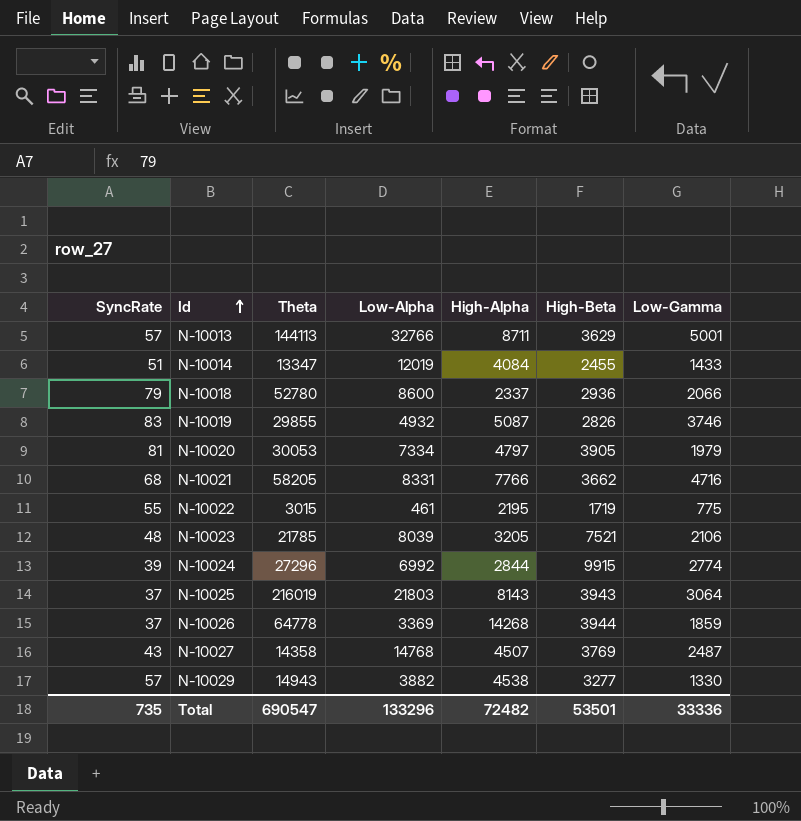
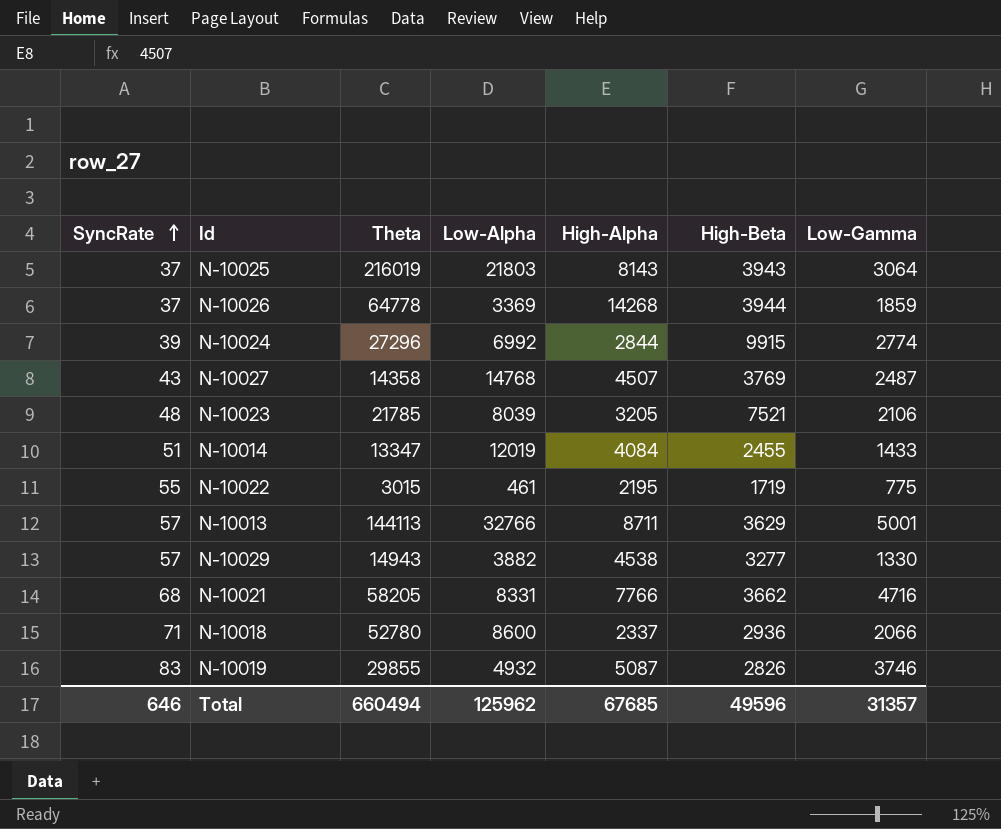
row order: Id ascending -> SyncRate ascending
row N-10020: 81 | 30053 | 7334 | 4797 | 3905 | 1979 -> none
N-10018 | SyncRate: 79 -> 71
Total | SyncRate: 735 -> 646
Total | Theta: 690547 -> 660494
Total | Low-Alpha: 133296 -> 125962
Total | High-Alpha: 72482 -> 67685
Total | High-Beta: 53501 -> 49596
Total | Low-Gamma: 33336 -> 31357

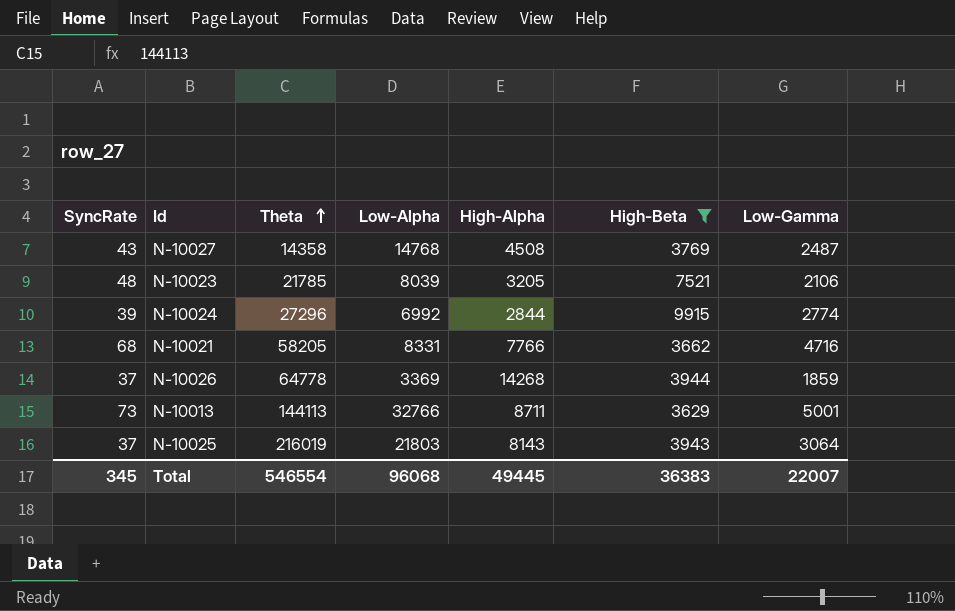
filter: none -> High-Beta >= 3629
row order: SyncRate ascending -> Theta ascending
N-10027 | High-Alpha: 4507 -> 4508
N-10013 | SyncRate: 57 -> 73
Total | SyncRate: 646 -> 345
Total | Theta: 660494 -> 546554
Total | Low-Alpha: 125962 -> 96068
Total | High-Alpha: 67685 -> 49445
Total | High-Beta: 49596 -> 36383
Total | Low-Gamma: 31357 -> 22007

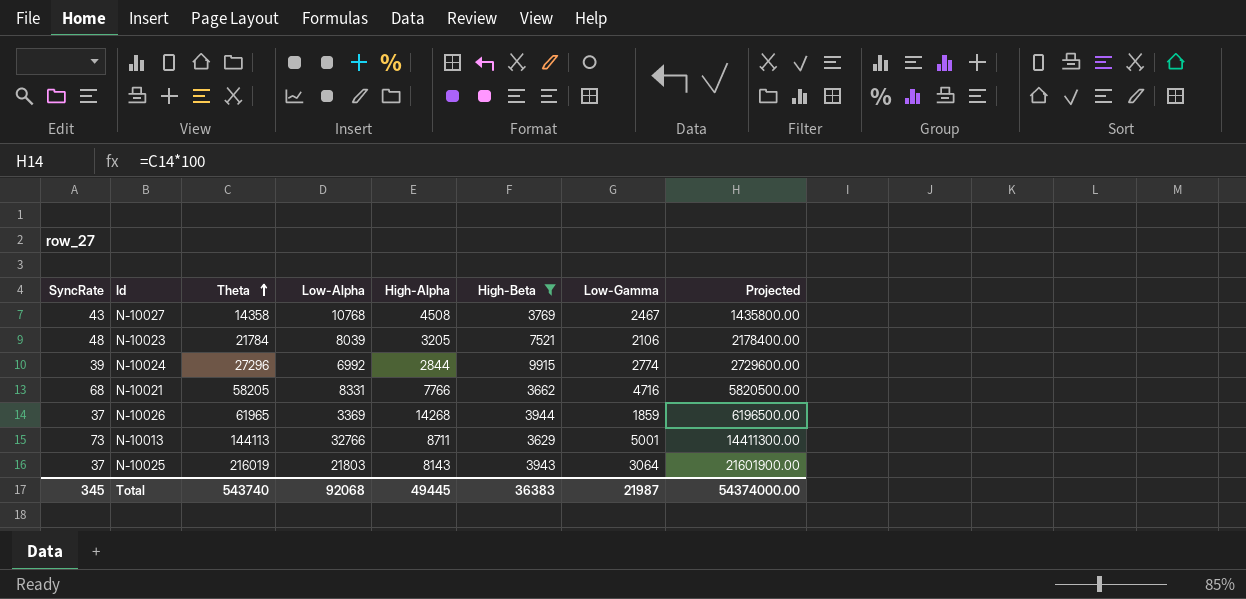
column Projected | formula: none -> [Theta] * 100
N-10027 | Low-Alpha: 14768 -> 10768
N-10027 | Low-Gamma: 2487 -> 2467
N-10023 | Theta: 21785 -> 21784
N-10026 | Theta: 64778 -> 61965
Total | Theta: 546554 -> 543740
Total | Low-Alpha: 96068 -> 92068
Total | Low-Gamma: 22007 -> 21987

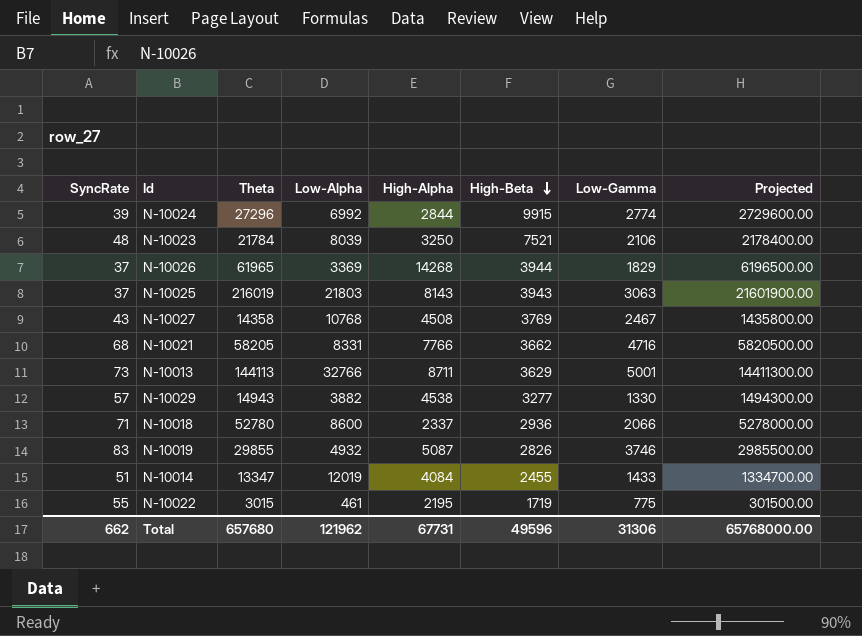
filter: High-Beta >= 3629 -> none
row order: Theta ascending -> High-Beta descending
N-10023 | High-Alpha: 3205 -> 3250
N-10026 | Low-Gamma: 1859 -> 1829
N-10025 | Low-Gamma: 3064 -> 3063
Total | SyncRate: 345 -> 662
Total | Theta: 543740 -> 657680
Total | Low-Alpha: 92068 -> 121962
Total | High-Alpha: 49445 -> 67731
Total | High-Beta: 36383 -> 49596
Total | Low-Gamma: 21987 -> 31306
Total | Projected: 54374000.00 -> 65768000.00

